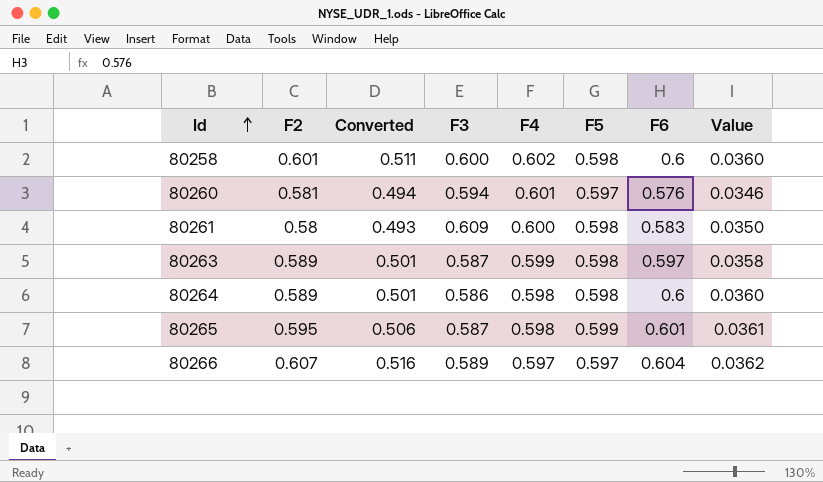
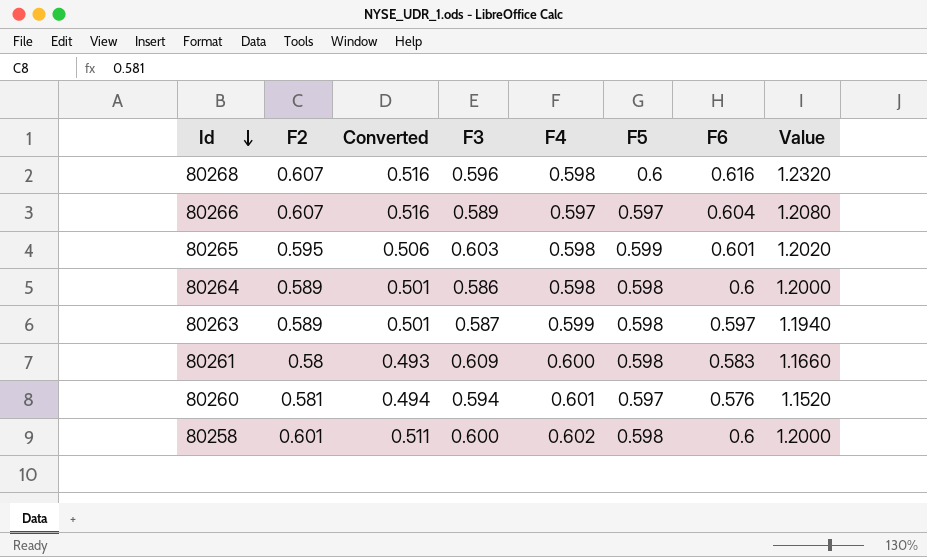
row order: Id ascending -> Id descending
column Value | formula: [F6] * 0.06 -> [F6] * 2
row 80268: none -> 0.607 | 0.516 | 0.596 | 0.598 | 0.6 | 0.616 | 1.2320
80265 | F3: 0.587 -> 0.603

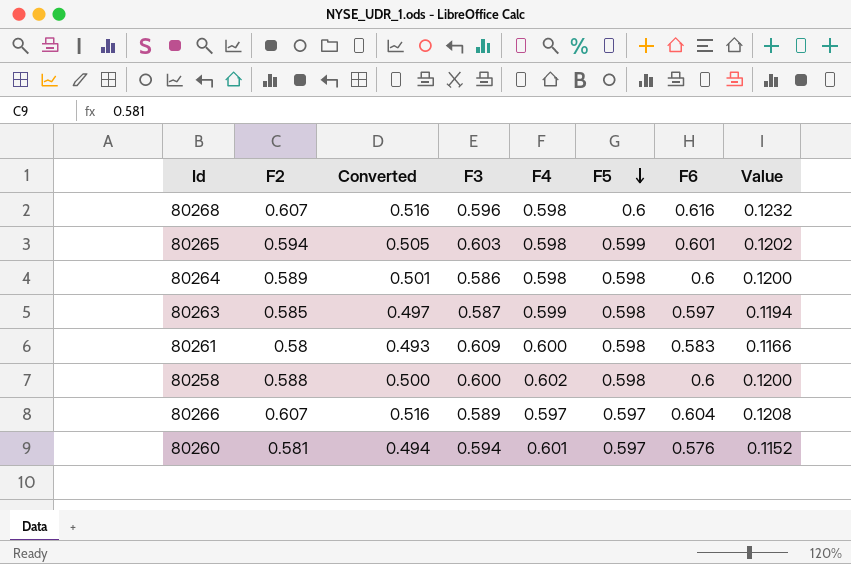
row order: Id descending -> F5 descending
column Value | formula: [F6] * 2 -> [F6] * 0.2
80265 | F2: 0.595 -> 0.594
80265 | Converted: 0.506 -> 0.505
80263 | F2: 0.589 -> 0.585
80263 | Converted: 0.501 -> 0.497
80258 | F2: 0.601 -> 0.588
80258 | Converted: 0.511 -> 0.500

